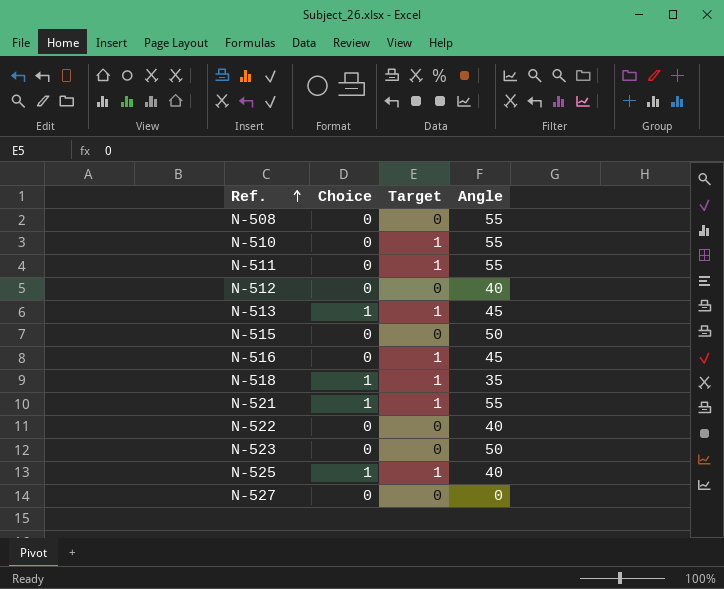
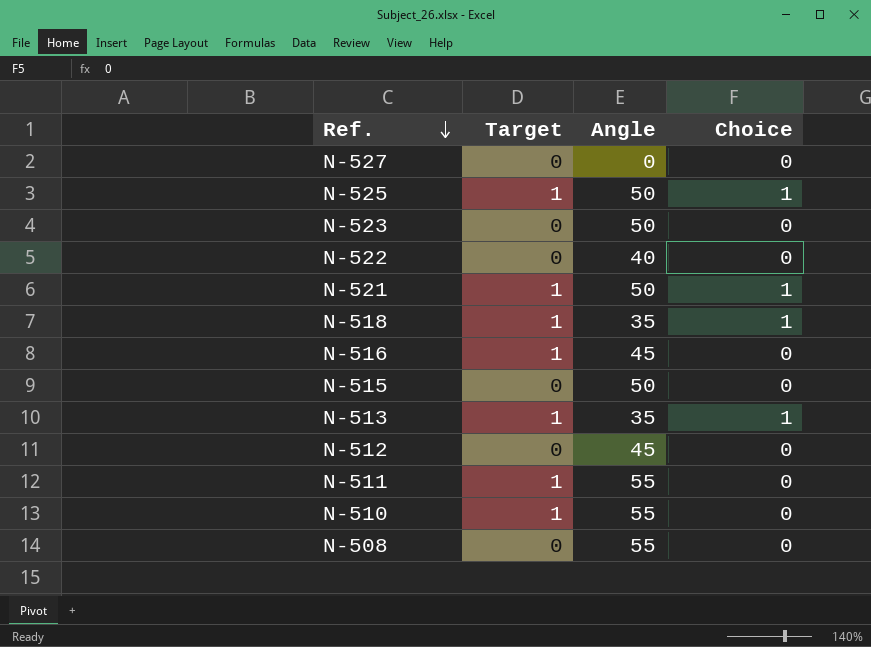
row order: Ref. ascending -> Ref. descending
column Choice | position: 2 -> 4
N-525 | Angle: 40 -> 50
N-521 | Angle: 55 -> 50
N-513 | Angle: 45 -> 35
N-512 | Angle: 40 -> 45

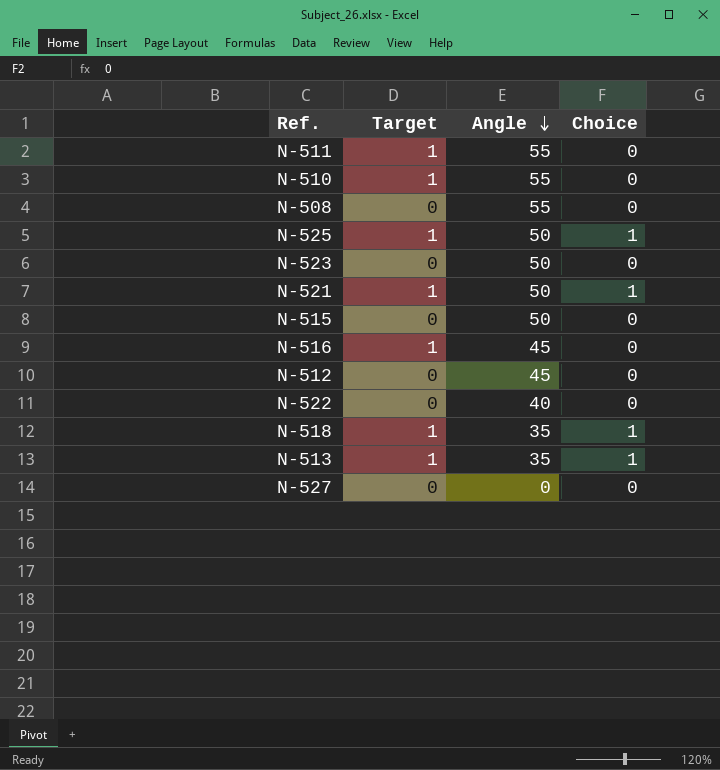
row order: Ref. descending -> Angle descending

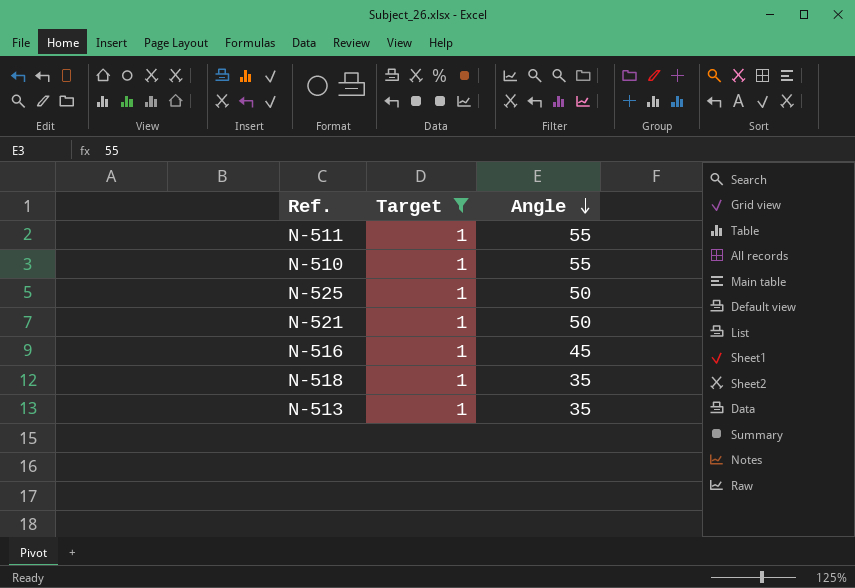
filter: none -> Target = 1
column Choice | position: 4 -> none

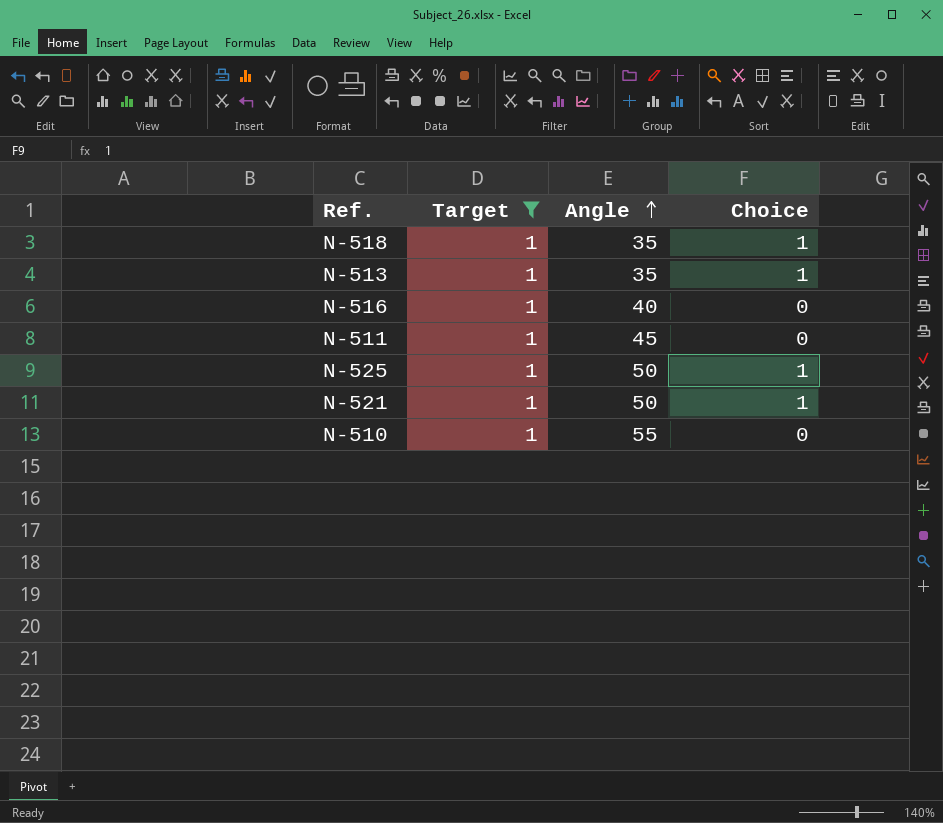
row order: Angle descending -> Angle ascending
column Choice | position: none -> 4
N-516 | Angle: 45 -> 40
N-511 | Angle: 55 -> 45

